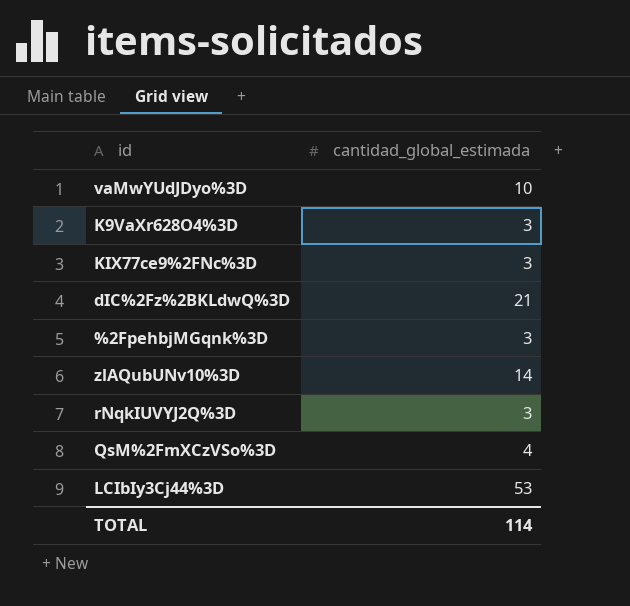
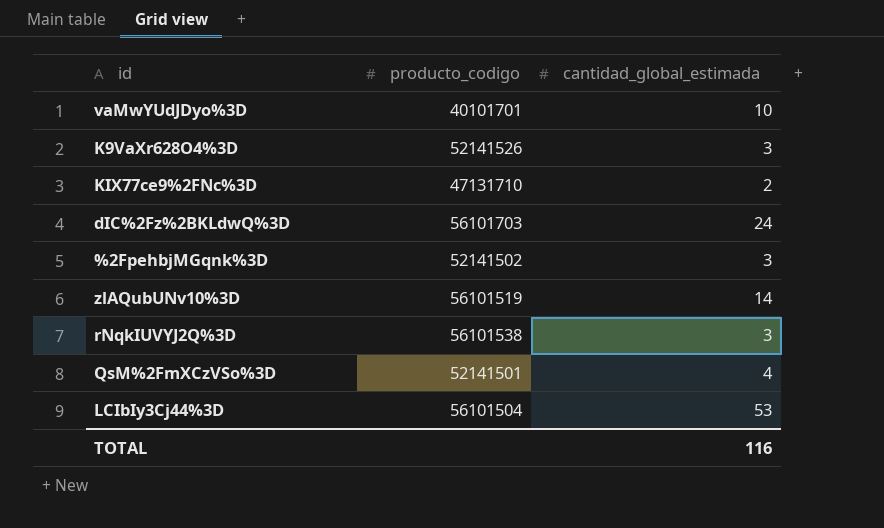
column producto_codigo | position: none -> 2
KIX77ce9%2FNc%3D | cantidad_global_estimada: 3 -> 2
dIC%2Fz%2BKLdwQ%3D | cantidad_global_estimada: 21 -> 24
TOTAL | cantidad_global_estimada: 114 -> 116

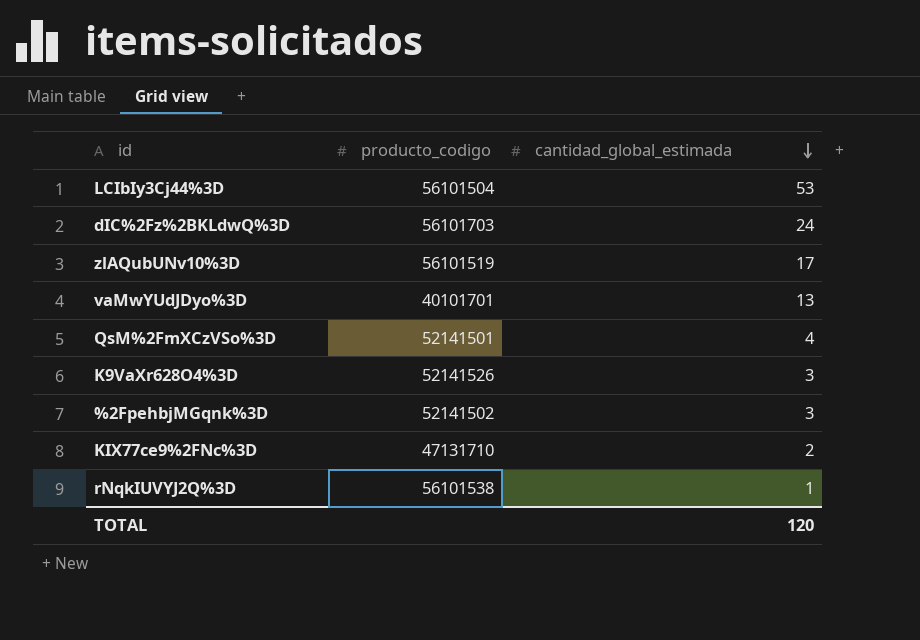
row order: none -> cantidad_global_estimada descending
zlAQubUNv10%3D | cantidad_global_estimada: 14 -> 17
vaMwYUdJDyo%3D | cantidad_global_estimada: 10 -> 13
rNqkIUVYJ2Q%3D | cantidad_global_estimada: 3 -> 1
TOTAL | cantidad_global_estimada: 116 -> 120

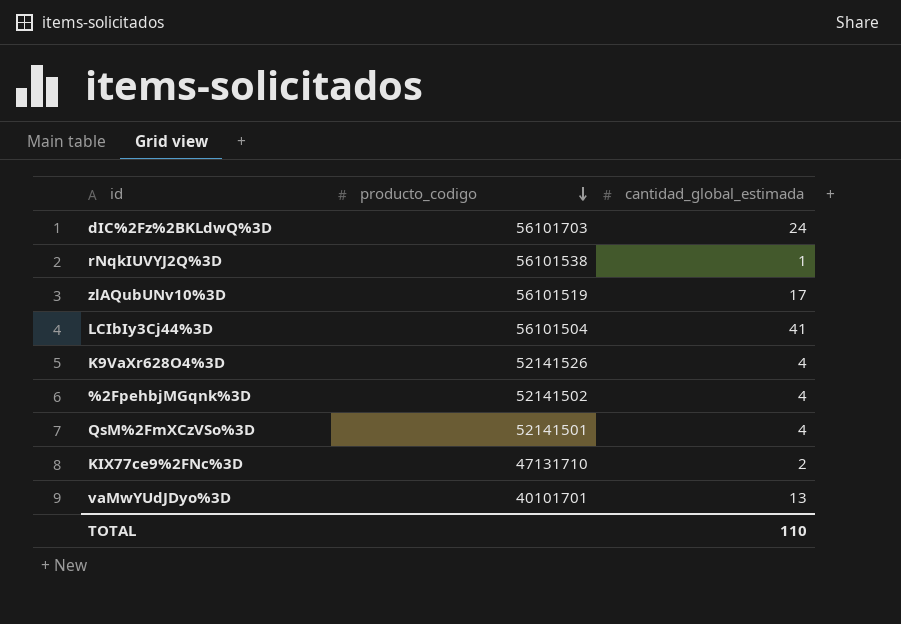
row order: cantidad_global_estimada descending -> producto_codigo descending
LCIbIy3Cj44%3D | cantidad_global_estimada: 53 -> 41
K9VaXr628O4%3D | cantidad_global_estimada: 3 -> 4
%2FpehbjMGqnk%3D | cantidad_global_estimada: 3 -> 4
TOTAL | cantidad_global_estimada: 120 -> 110

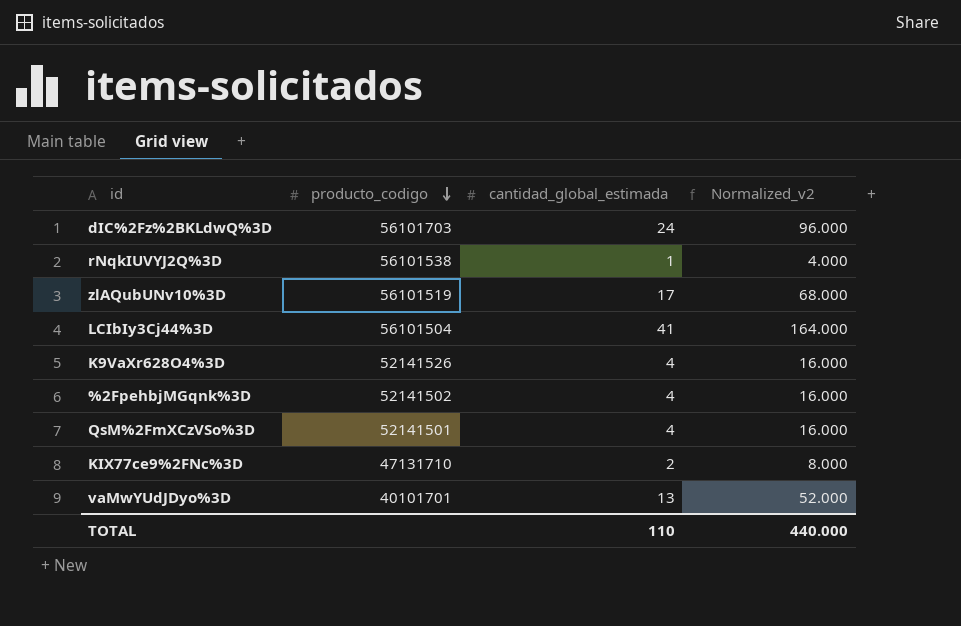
column Normalized_v2 | formula: none -> [cantidad_global_estimada] * 4

